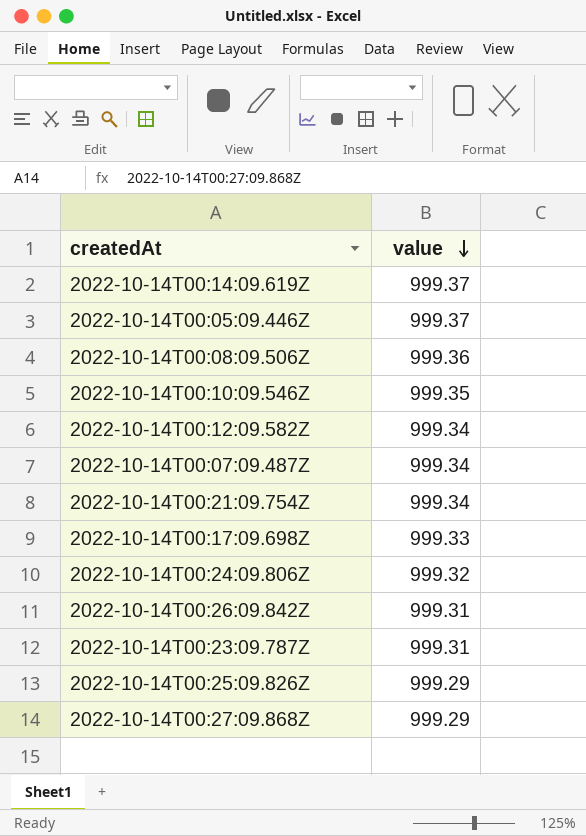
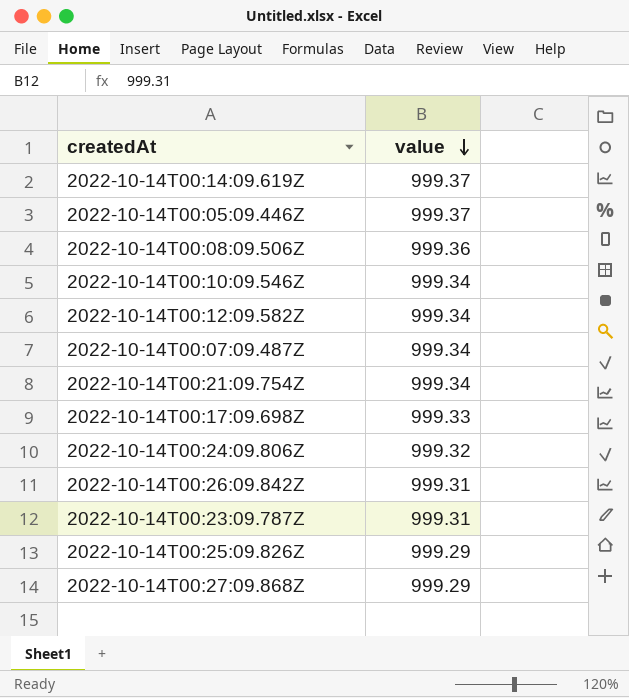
2022-10-14T00:10:09.546Z | value: 999.35 -> 999.34

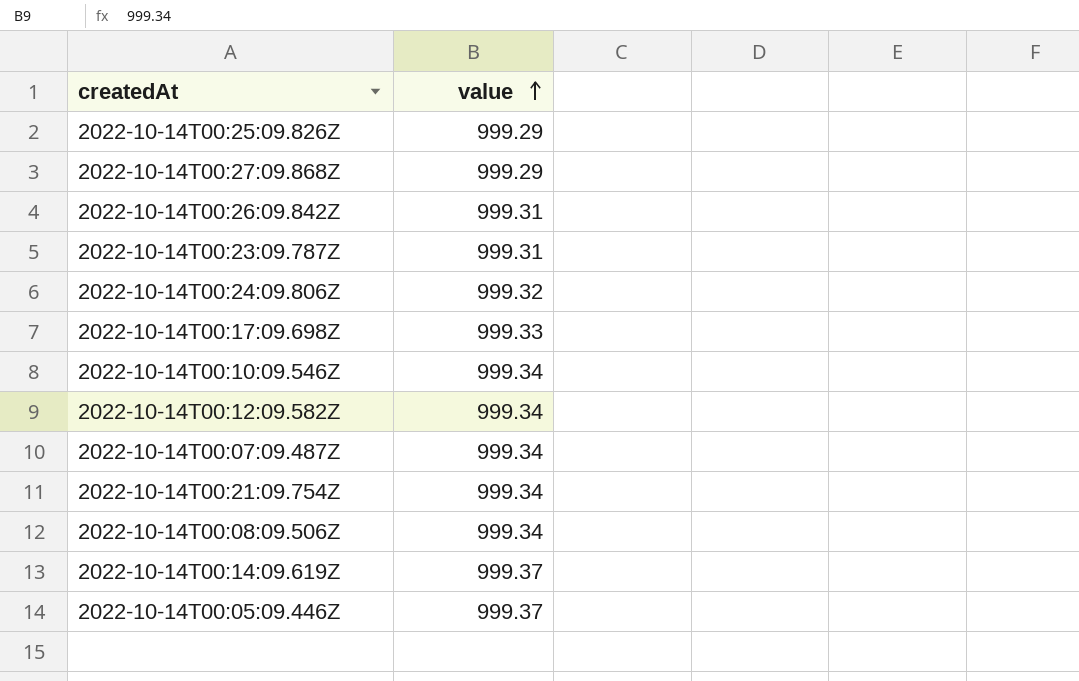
row order: value descending -> value ascending
2022-10-14T00:08:09.506Z | value: 999.36 -> 999.34

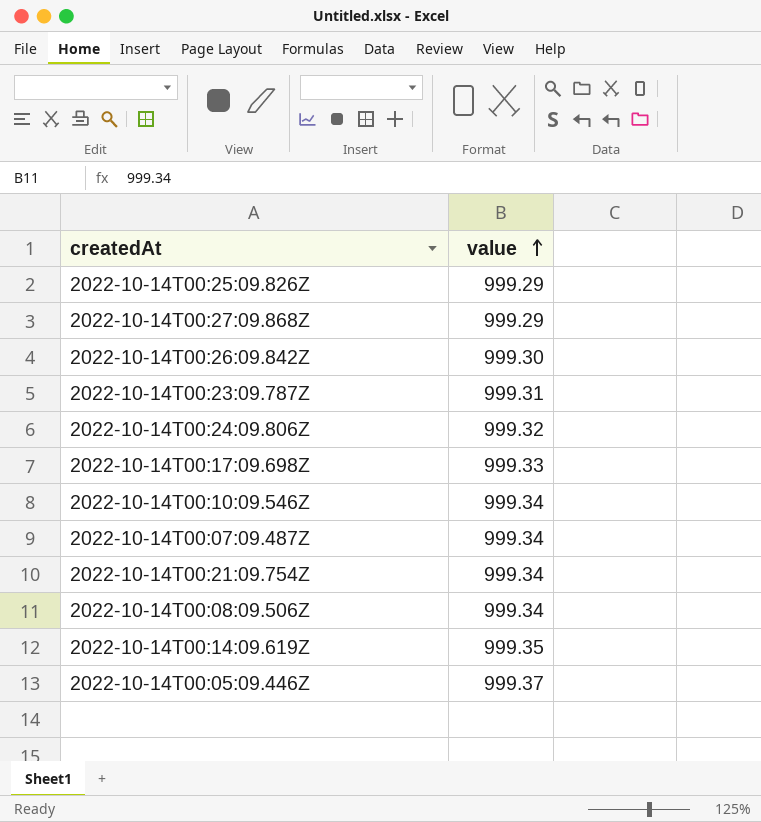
row 2022-10-14T00:12:09.582Z: 999.34 -> none
2022-10-14T00:26:09.842Z | value: 999.31 -> 999.30
2022-10-14T00:14:09.619Z | value: 999.37 -> 999.35

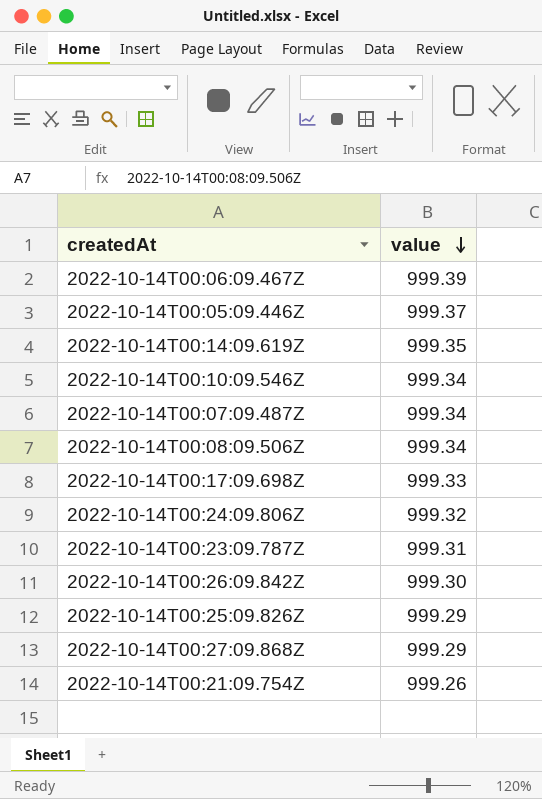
row order: value ascending -> value descending
row 2022-10-14T00:06:09.467Z: none -> 999.39
2022-10-14T00:21:09.754Z | value: 999.34 -> 999.26

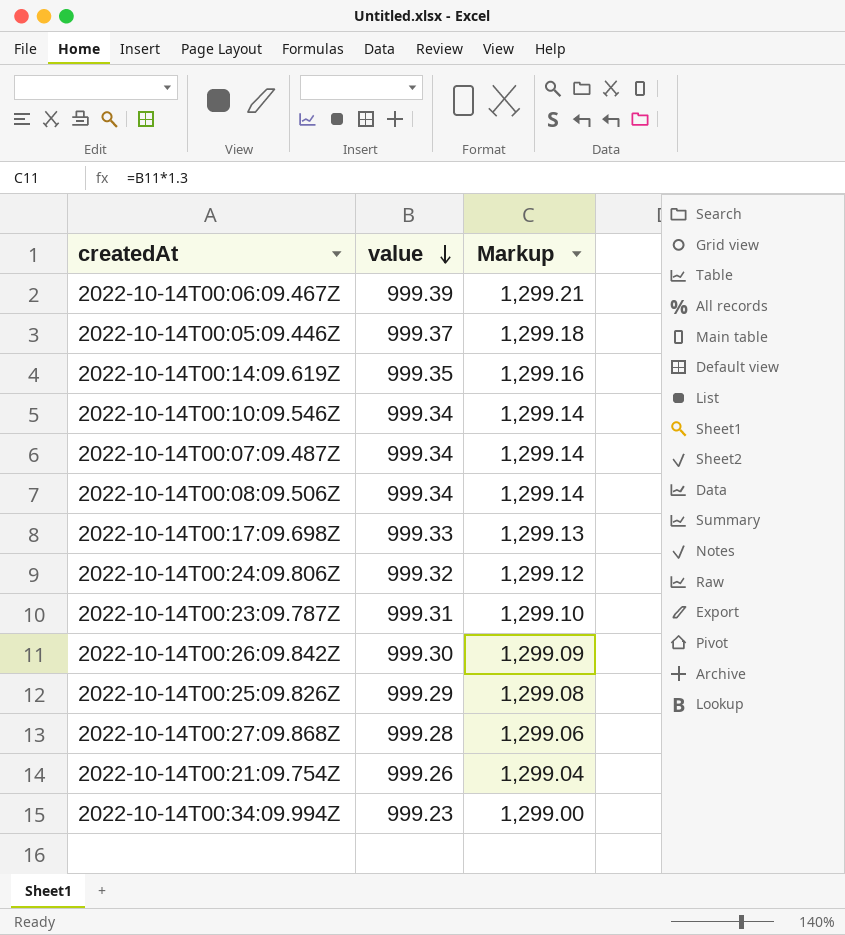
column Markup | formula: none -> [value] * 1.3
2022-10-14T00:27:09.868Z | value: 999.29 -> 999.28
row 2022-10-14T00:34:09.994Z: none -> 999.23 | 1,299.00

